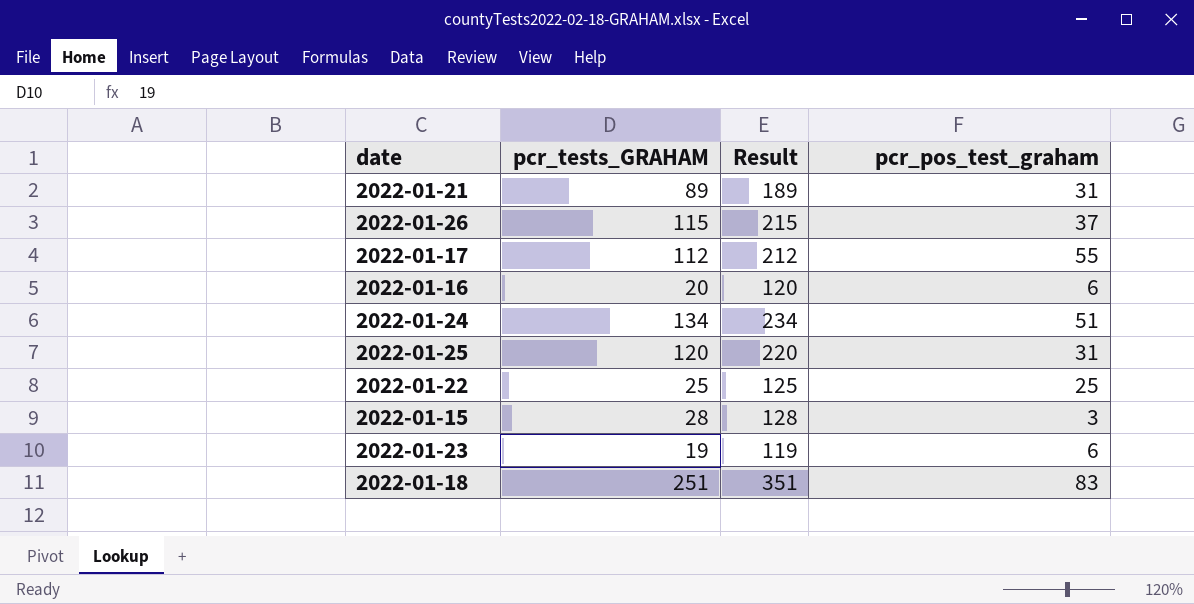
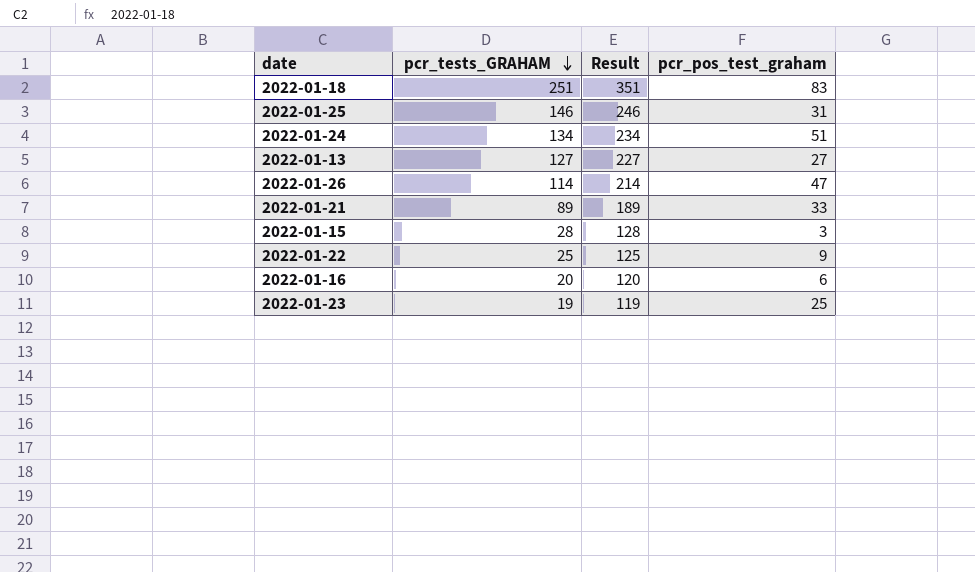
row order: none -> pcr_tests_GRAHAM descending
row 2022-01-17: 112 | 212 | 55 -> none
2022-01-25 | pcr_tests_GRAHAM: 120 -> 146
2022-01-25 | Result: 220 -> 246
row 2022-01-13: none -> 127 | 227 | 27
2022-01-26 | pcr_tests_GRAHAM: 115 -> 114
2022-01-26 | Result: 215 -> 214
2022-01-26 | pcr_pos_test_graham: 37 -> 47
2022-01-21 | pcr_pos_test_graham: 31 -> 33
2022-01-22 | pcr_pos_test_graham: 25 -> 9
2022-01-23 | pcr_pos_test_graham: 6 -> 25

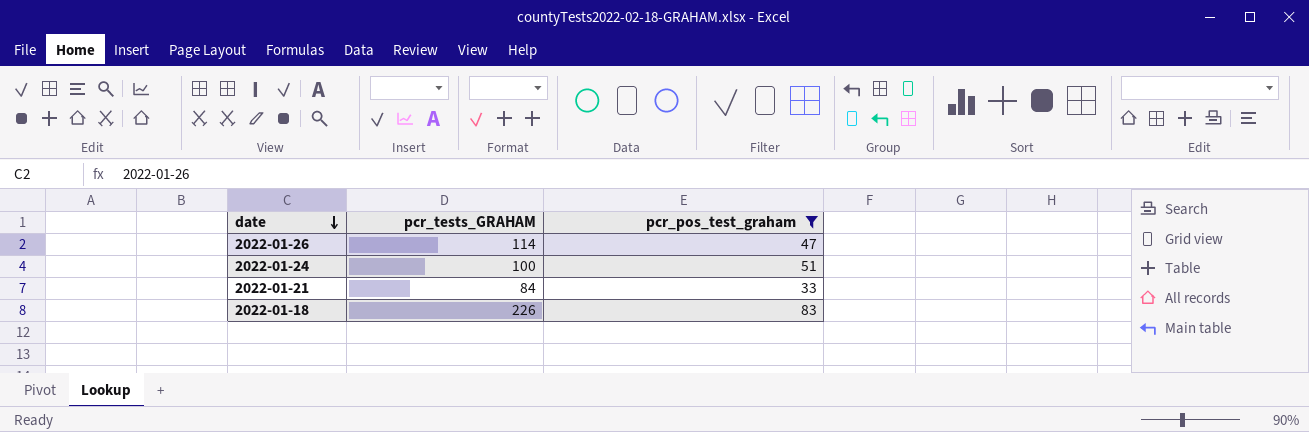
filter: none -> pcr_pos_test_graham >= 33
row order: pcr_tests_GRAHAM descending -> date descending
column Result | formula: [pcr_tests_GRAHAM] + 100 -> none
2022-01-24 | pcr_tests_GRAHAM: 134 -> 100
2022-01-21 | pcr_tests_GRAHAM: 89 -> 84
2022-01-18 | pcr_tests_GRAHAM: 251 -> 226

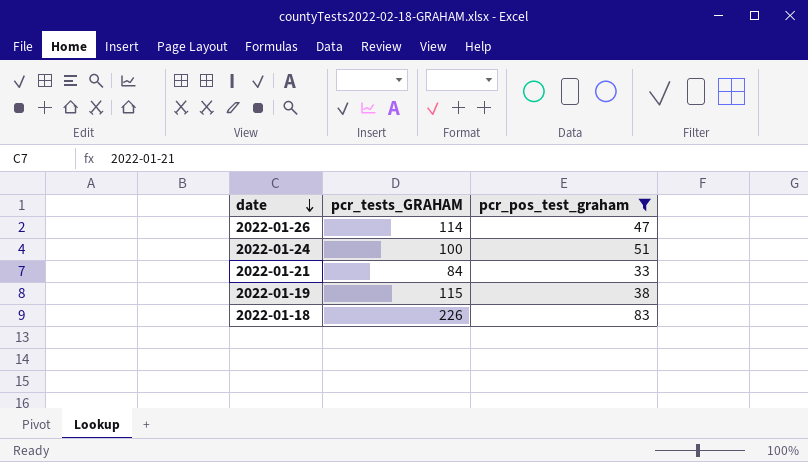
row 2022-01-19: none -> 115 | 38

